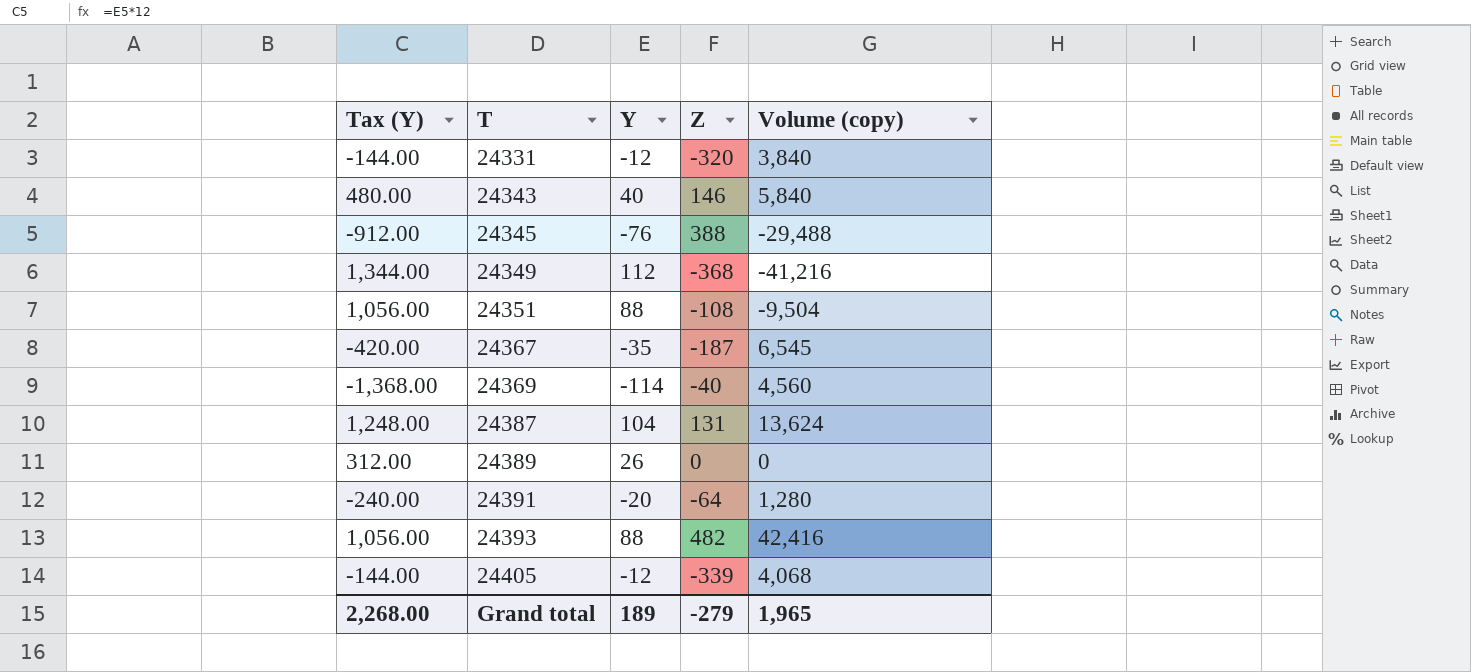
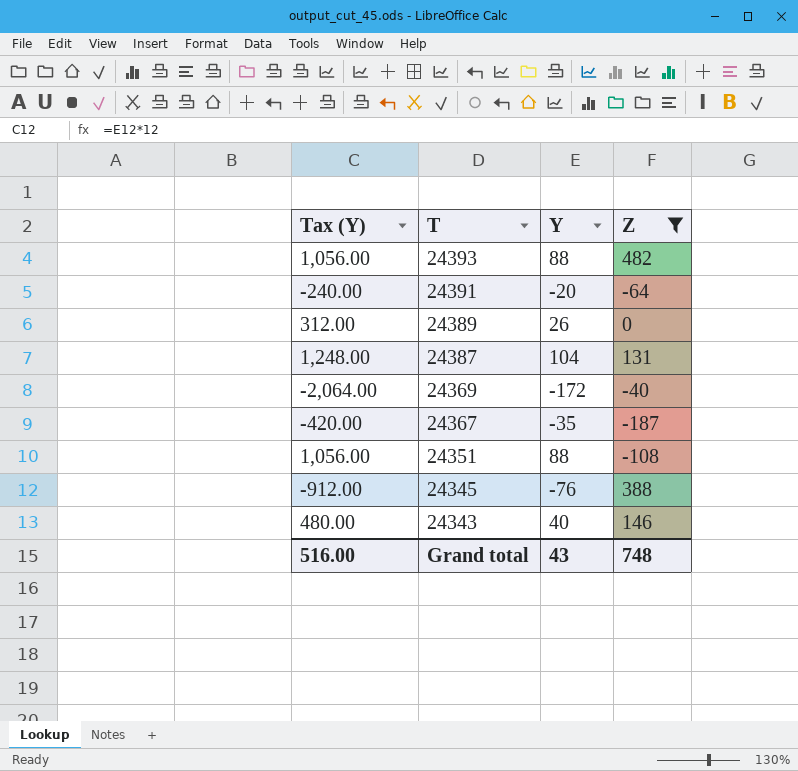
filter: none -> Z >= -187
row order: T ascending -> T descending
column Volume (copy) | formula: [Y] * [Z] -> none
24369 | Tax (Y): -1,368.00 -> -2,064.00
24369 | Y: -114 -> -172
Grand total | Tax (Y): 2,268.00 -> 516.00
Grand total | Y: 189 -> 43
Grand total | Z: -279 -> 748

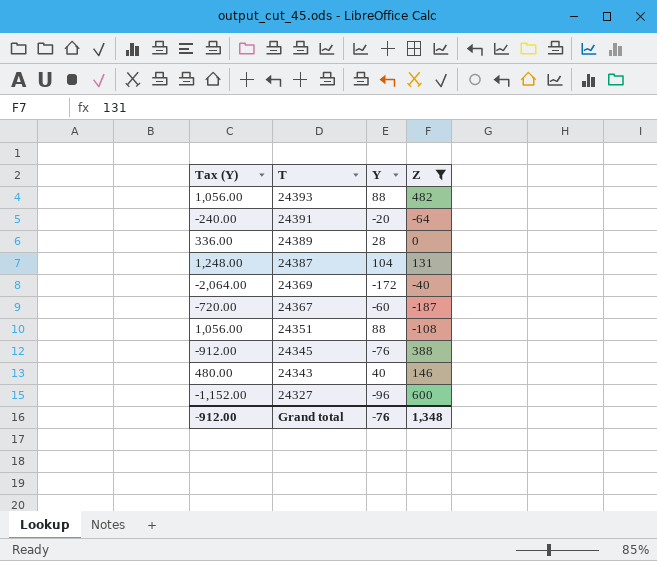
24389 | Tax (Y): 312.00 -> 336.00
24389 | Y: 26 -> 28
24367 | Tax (Y): -420.00 -> -720.00
24367 | Y: -35 -> -60
row 24327: none -> -1,152.00 | -96 | 600
Grand total | Tax (Y): 516.00 -> -912.00
Grand total | Y: 43 -> -76
Grand total | Z: 748 -> 1,348

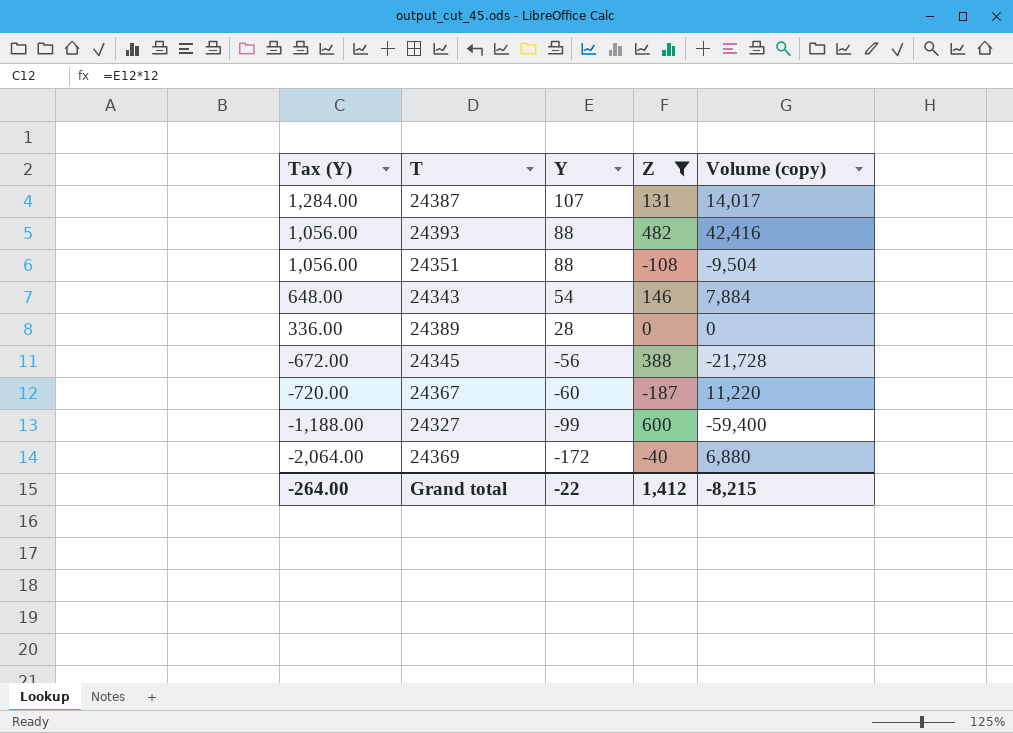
row order: T descending -> Tax (Y) descending
column Volume (copy) | formula: none -> [Y] * [Z]
row 24391: -240.00 | -20 | -64 -> none
24387 | Tax (Y): 1,248.00 -> 1,284.00
24387 | Y: 104 -> 107
24343 | Tax (Y): 480.00 -> 648.00
24343 | Y: 40 -> 54
24345 | Tax (Y): -912.00 -> -672.00
24345 | Y: -76 -> -56
24327 | Tax (Y): -1,152.00 -> -1,188.00
24327 | Y: -96 -> -99
Grand total | Tax (Y): -912.00 -> -264.00
Grand total | Y: -76 -> -22
Grand total | Z: 1,348 -> 1,412

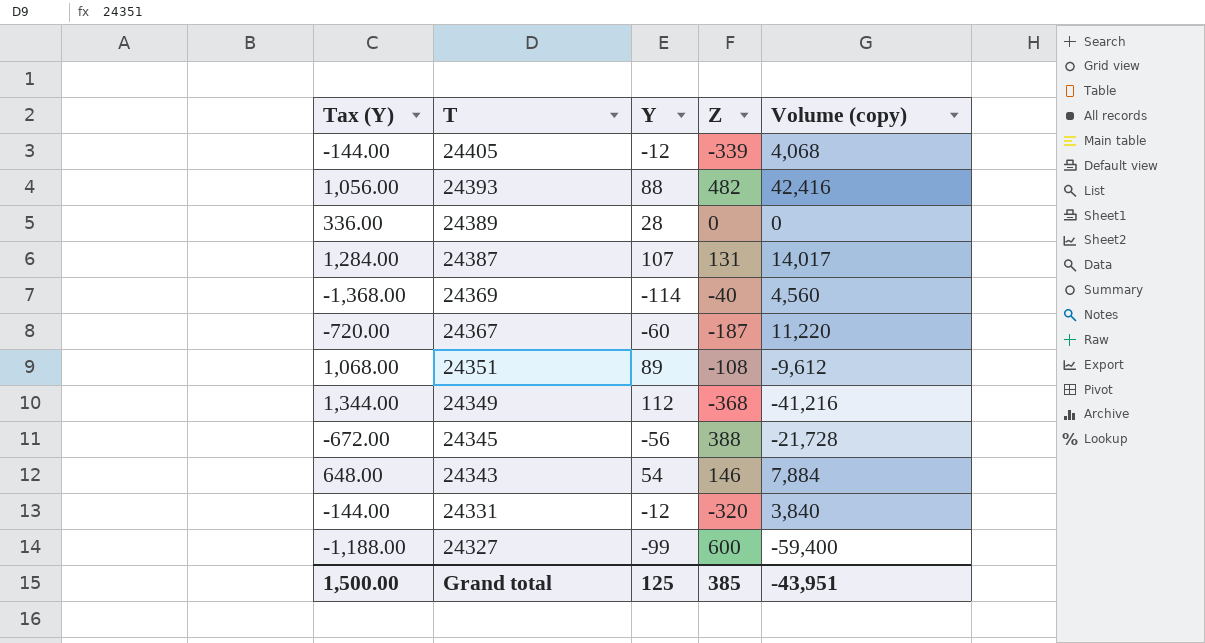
filter: Z >= -187 -> none
row order: Tax (Y) descending -> T descending
24369 | Tax (Y): -2,064.00 -> -1,368.00
24369 | Y: -172 -> -114
24369 | Volume (copy): 6,880 -> 4,560
24351 | Tax (Y): 1,056.00 -> 1,068.00
24351 | Y: 88 -> 89
24351 | Volume (copy): -9,504 -> -9,612
Grand total | Tax (Y): -264.00 -> 1,500.00
Grand total | Y: -22 -> 125
Grand total | Z: 1,412 -> 385
Grand total | Volume (copy): -8,215 -> -43,951

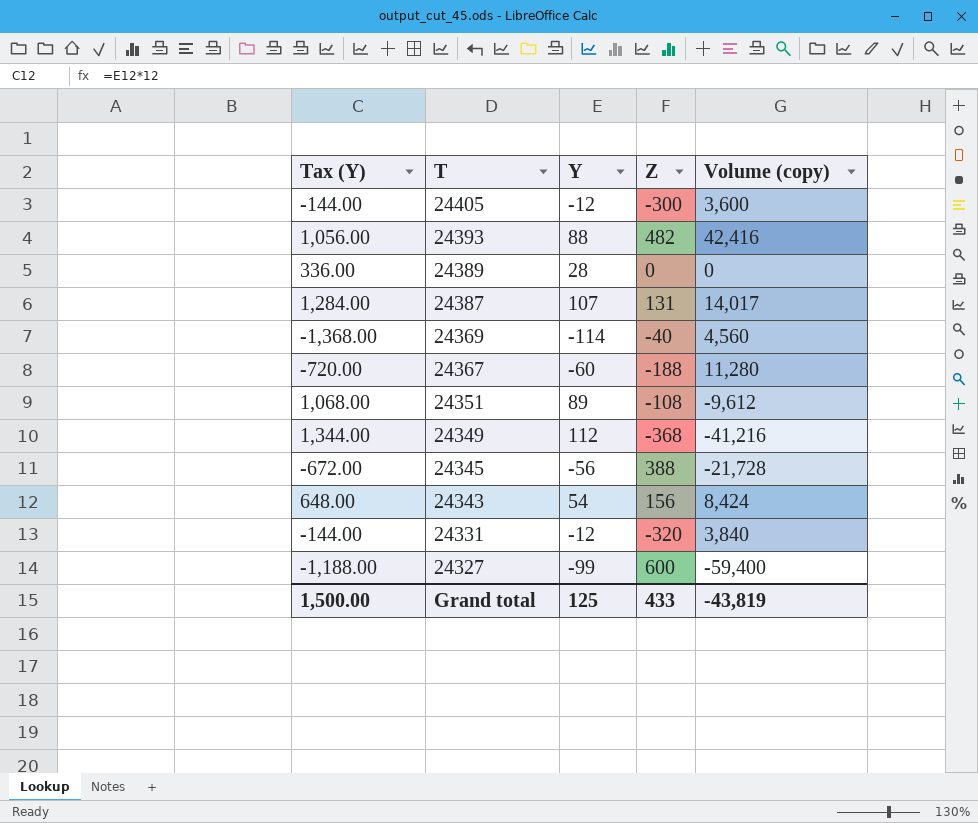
24405 | Z: -339 -> -300
24405 | Volume (copy): 4,068 -> 3,600
24367 | Z: -187 -> -188
24367 | Volume (copy): 11,220 -> 11,280
24343 | Z: 146 -> 156
24343 | Volume (copy): 7,884 -> 8,424
Grand total | Z: 385 -> 433
Grand total | Volume (copy): -43,951 -> -43,819

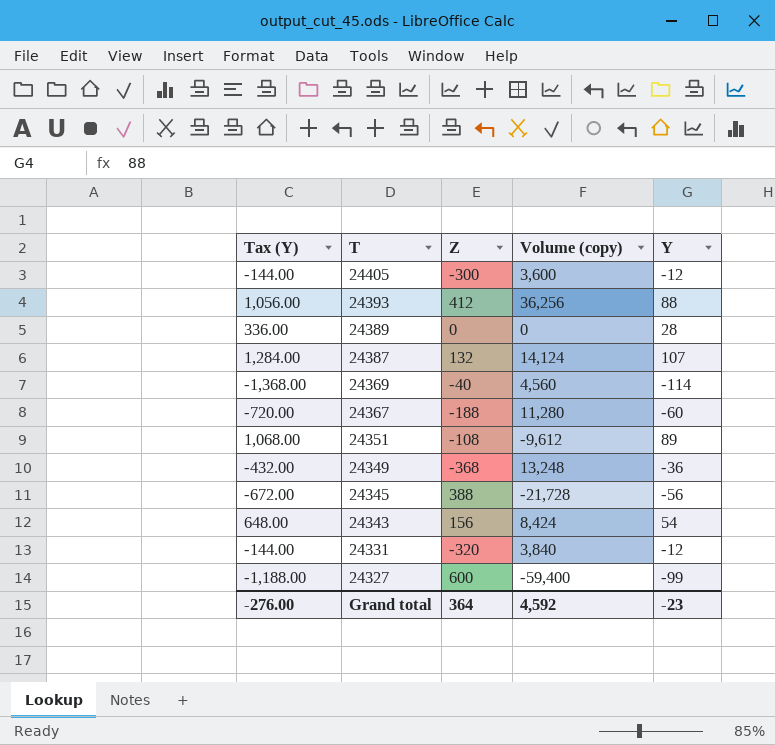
column Y | position: 3 -> 5
24393 | Z: 482 -> 412
24393 | Volume (copy): 42,416 -> 36,256
24387 | Z: 131 -> 132
24387 | Volume (copy): 14,017 -> 14,124
24349 | Tax (Y): 1,344.00 -> -432.00
24349 | Volume (copy): -41,216 -> 13,248
24349 | Y: 112 -> -36
Grand total | Tax (Y): 1,500.00 -> -276.00
Grand total | Z: 433 -> 364
Grand total | Volume (copy): -43,819 -> 4,592
Grand total | Y: 125 -> -23

